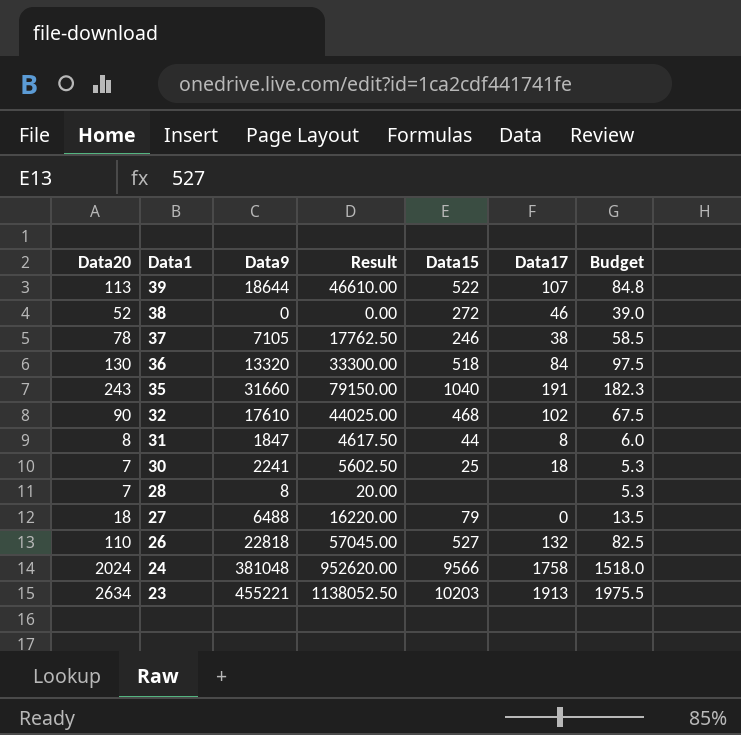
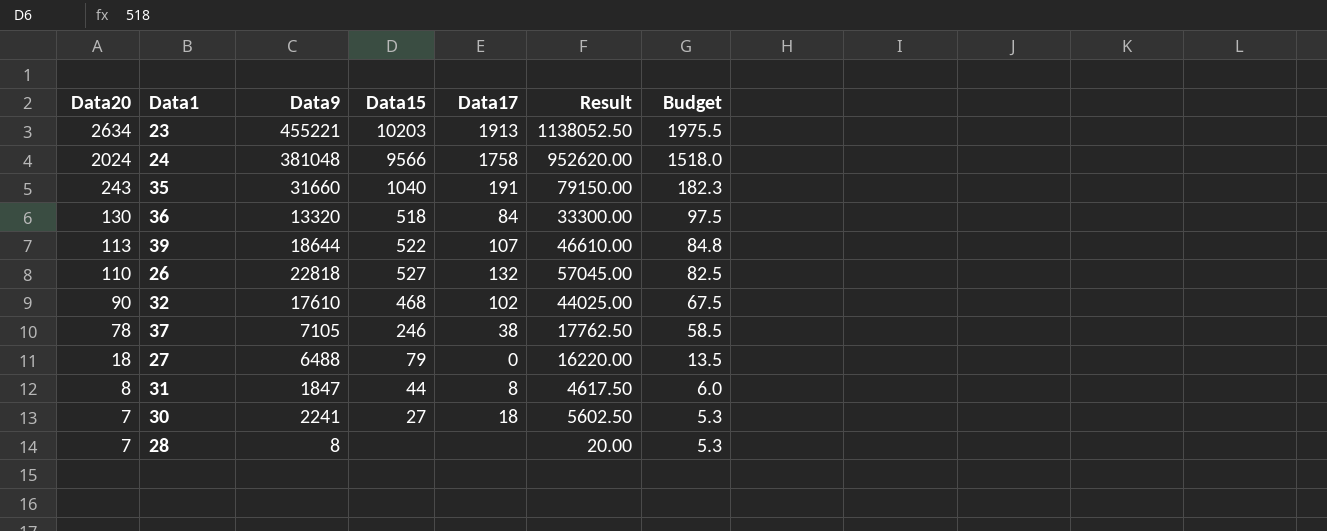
row order: Data1 descending -> Data20 descending
column Result | position: 4 -> 6
row 38: 52 | 0 | 0.00 | 272 | 46 | 39.0 -> none
30 | Data15: 25 -> 27

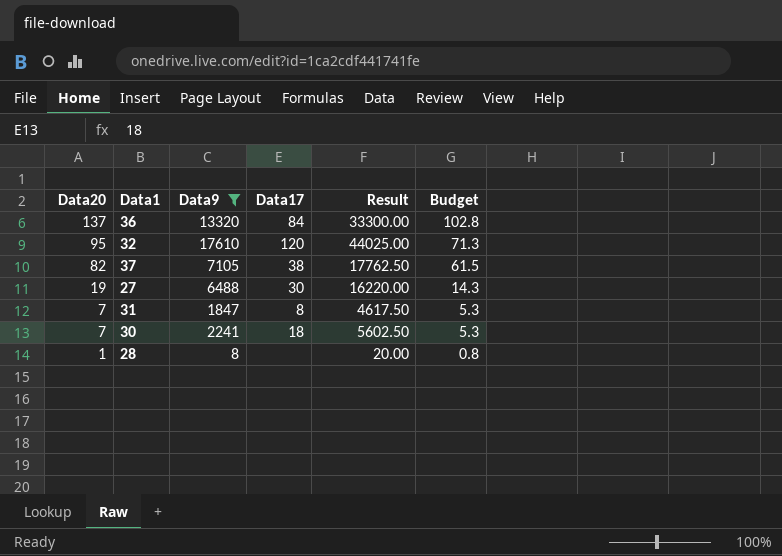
filter: none -> Data9 <= 17610
column Data15 | position: 4 -> none
36 | Data20: 130 -> 137
36 | Budget: 97.5 -> 102.8
32 | Data20: 90 -> 95
32 | Data17: 102 -> 120
32 | Budget: 67.5 -> 71.3
37 | Data20: 78 -> 82
37 | Budget: 58.5 -> 61.5
27 | Data20: 18 -> 19
27 | Data17: 0 -> 30
27 | Budget: 13.5 -> 14.3
31 | Data20: 8 -> 7
31 | Budget: 6.0 -> 5.3
28 | Data20: 7 -> 1
28 | Budget: 5.3 -> 0.8

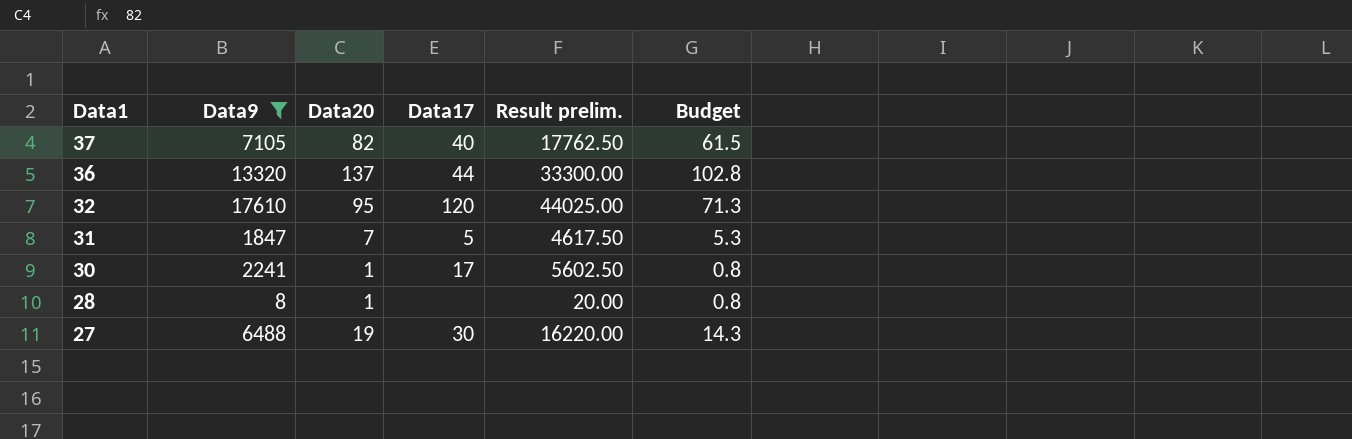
row order: Data20 descending -> Data1 descending
column Data20 | position: 1 -> 3
column name: Result -> Result prelim.
37 | Data17: 38 -> 40
36 | Data17: 84 -> 44
31 | Data17: 8 -> 5
30 | Data20: 7 -> 1
30 | Data17: 18 -> 17
30 | Budget: 5.3 -> 0.8

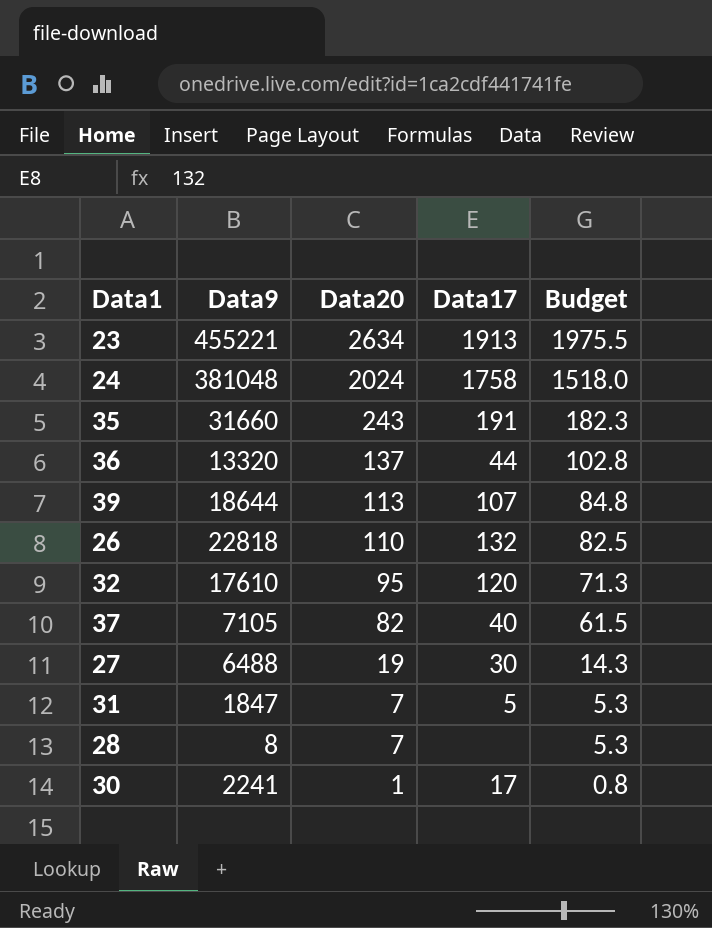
filter: Data9 <= 17610 -> none
row order: Data1 descending -> Data20 descending
column Result prelim. | formula: [Data9] * 2.5 -> none
28 | Data20: 1 -> 7
28 | Budget: 0.8 -> 5.3

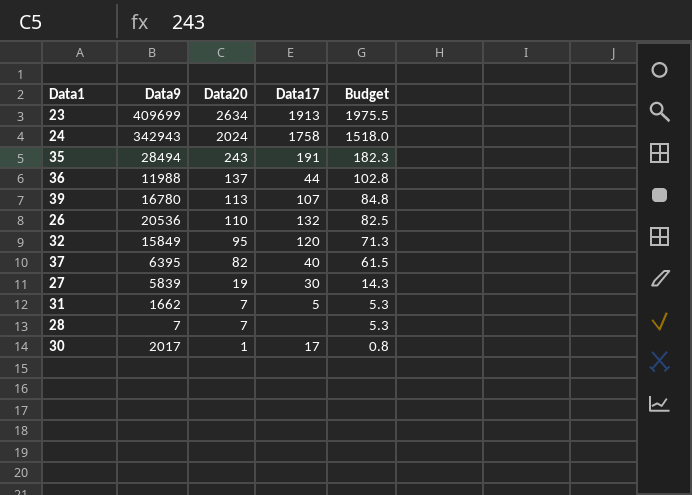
23 | Data9: 455221 -> 409699
24 | Data9: 381048 -> 342943
35 | Data9: 31660 -> 28494
36 | Data9: 13320 -> 11988
39 | Data9: 18644 -> 16780
26 | Data9: 22818 -> 20536
32 | Data9: 17610 -> 15849
37 | Data9: 7105 -> 6395
27 | Data9: 6488 -> 5839
31 | Data9: 1847 -> 1662
28 | Data9: 8 -> 7
30 | Data9: 2241 -> 2017

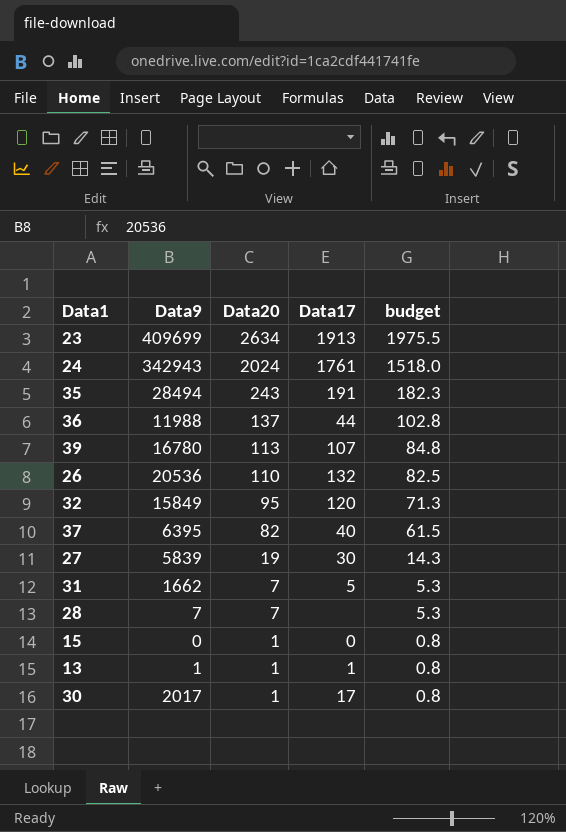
column name: Budget -> budget
24 | Data17: 1758 -> 1761
row 15: none -> 0 | 1 | 0 | 0.8
row 13: none -> 1 | 1 | 1 | 0.8

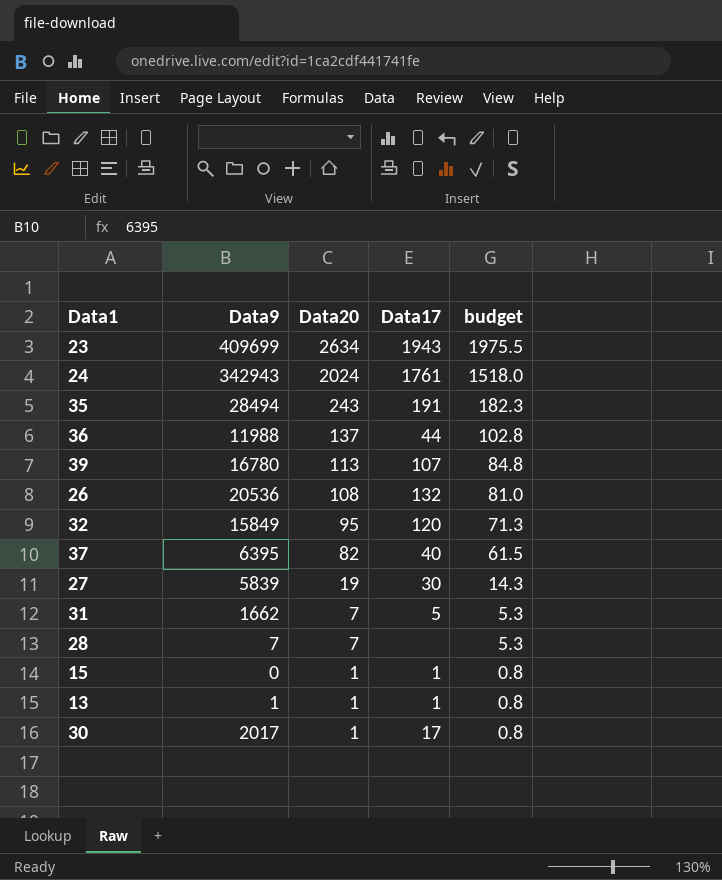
23 | Data17: 1913 -> 1943
26 | Data20: 110 -> 108
26 | budget: 82.5 -> 81.0
15 | Data17: 0 -> 1

